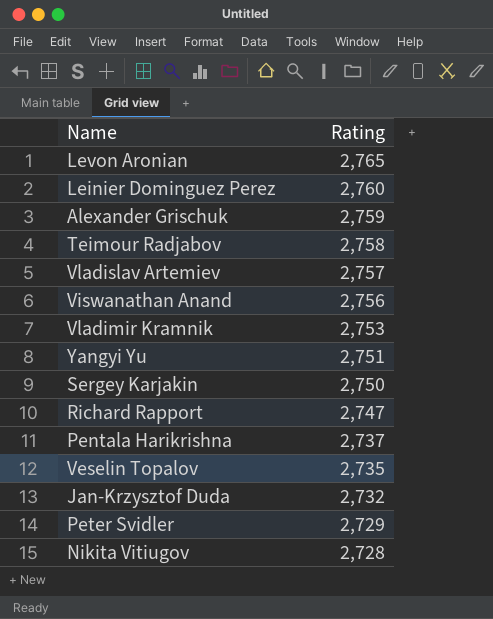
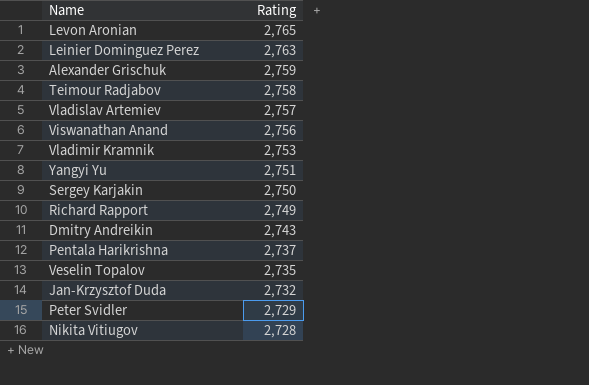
Leinier Dominguez Perez | Rating: 2,760 -> 2,763
Richard Rapport | Rating: 2,747 -> 2,749
row Dmitry Andreikin: none -> 2,743

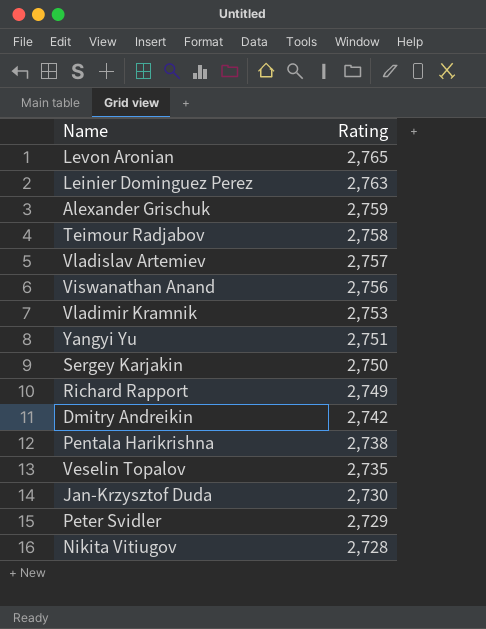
Dmitry Andreikin | Rating: 2,743 -> 2,742
Pentala Harikrishna | Rating: 2,737 -> 2,738
Jan-Krzysztof Duda | Rating: 2,732 -> 2,730

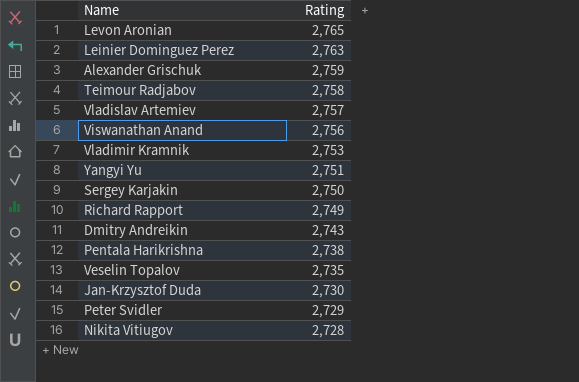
Dmitry Andreikin | Rating: 2,742 -> 2,743

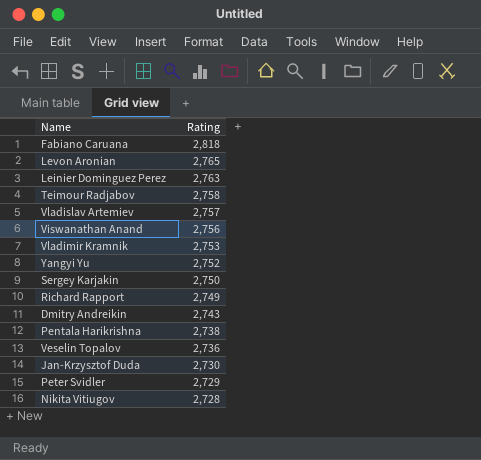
row Alexander Grischuk: 2,759 -> none
row Fabiano Caruana: none -> 2,818
Yangyi Yu | Rating: 2,751 -> 2,752
Veselin Topalov | Rating: 2,735 -> 2,736

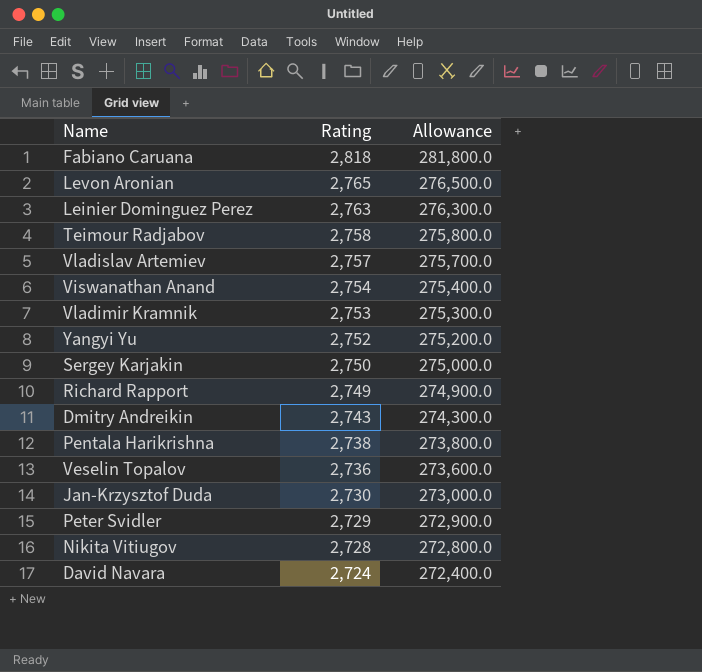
column Allowance | formula: none -> [Rating] * 100
Viswanathan Anand | Rating: 2,756 -> 2,754
row David Navara: none -> 2,724 | 272,400.0

